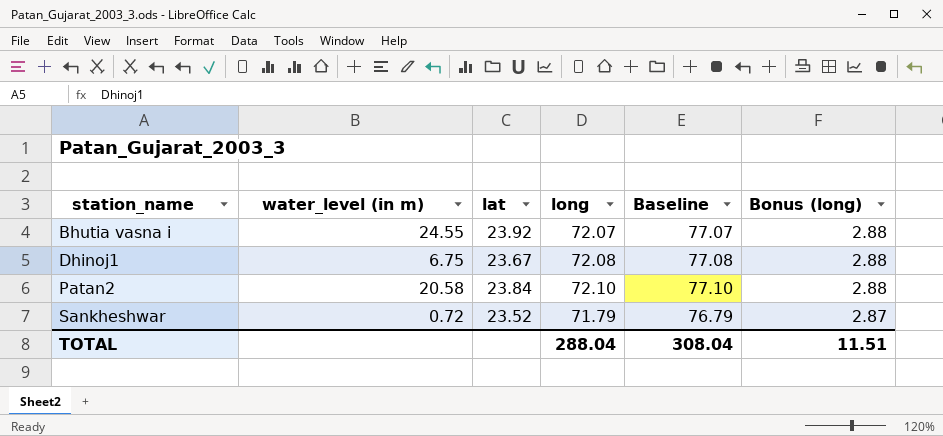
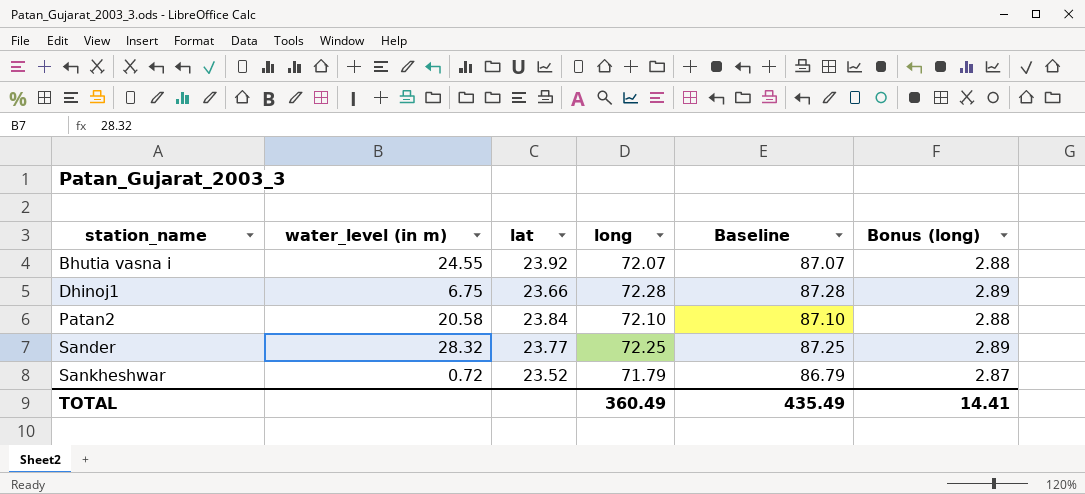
column Baseline | formula: [long] + 5 -> [long] + 15
Dhinoj1 | lat: 23.67 -> 23.66
Dhinoj1 | long: 72.08 -> 72.28
Dhinoj1 | Bonus (long): 2.88 -> 2.89
row Sander: none -> 28.32 | 23.77 | 72.25 | 87.25 | 2.89
TOTAL | long: 288.04 -> 360.49
TOTAL | Baseline: 308.04 -> 435.49
TOTAL | Bonus (long): 11.51 -> 14.41

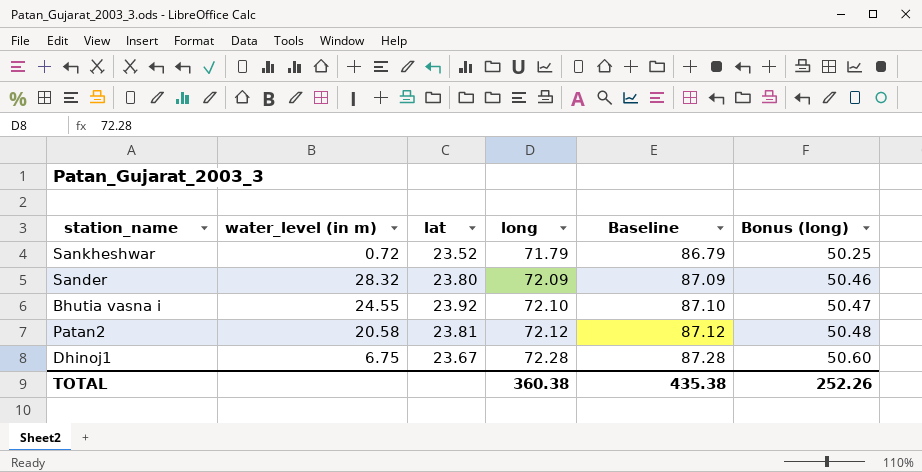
row order: station_name ascending -> long ascending
column Bonus (long) | formula: [long] * 0.04 -> [long] * 0.7
Sander | lat: 23.77 -> 23.80
Sander | long: 72.25 -> 72.09
Sander | Baseline: 87.25 -> 87.09
Bhutia vasna i | long: 72.07 -> 72.10
Bhutia vasna i | Baseline: 87.07 -> 87.10
Patan2 | lat: 23.84 -> 23.81
Patan2 | long: 72.10 -> 72.12
Patan2 | Baseline: 87.10 -> 87.12
Dhinoj1 | lat: 23.66 -> 23.67
TOTAL | long: 360.49 -> 360.38
TOTAL | Baseline: 435.49 -> 435.38
TOTAL | Bonus (long): 14.41 -> 252.26

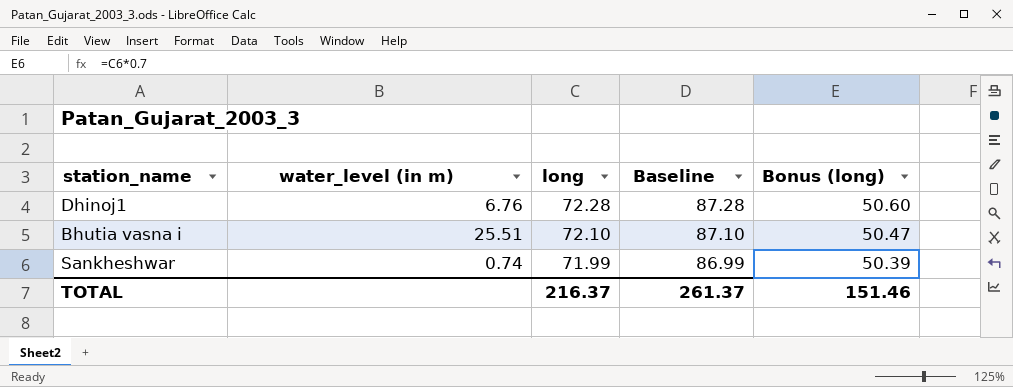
row order: long ascending -> long descending
column lat | position: 3 -> none
row Sander: 28.32 | 23.80 | 72.09 | 87.09 | 50.46 -> none
row Patan2: 20.58 | 23.81 | 72.12 | 87.12 | 50.48 -> none
Dhinoj1 | water_level (in m): 6.75 -> 6.76
Bhutia vasna i | water_level (in m): 24.55 -> 25.51
Sankheshwar | water_level (in m): 0.72 -> 0.74
Sankheshwar | long: 71.79 -> 71.99
Sankheshwar | Baseline: 86.79 -> 86.99
Sankheshwar | Bonus (long): 50.25 -> 50.39
TOTAL | long: 360.38 -> 216.37
TOTAL | Baseline: 435.38 -> 261.37
TOTAL | Bonus (long): 252.26 -> 151.46

